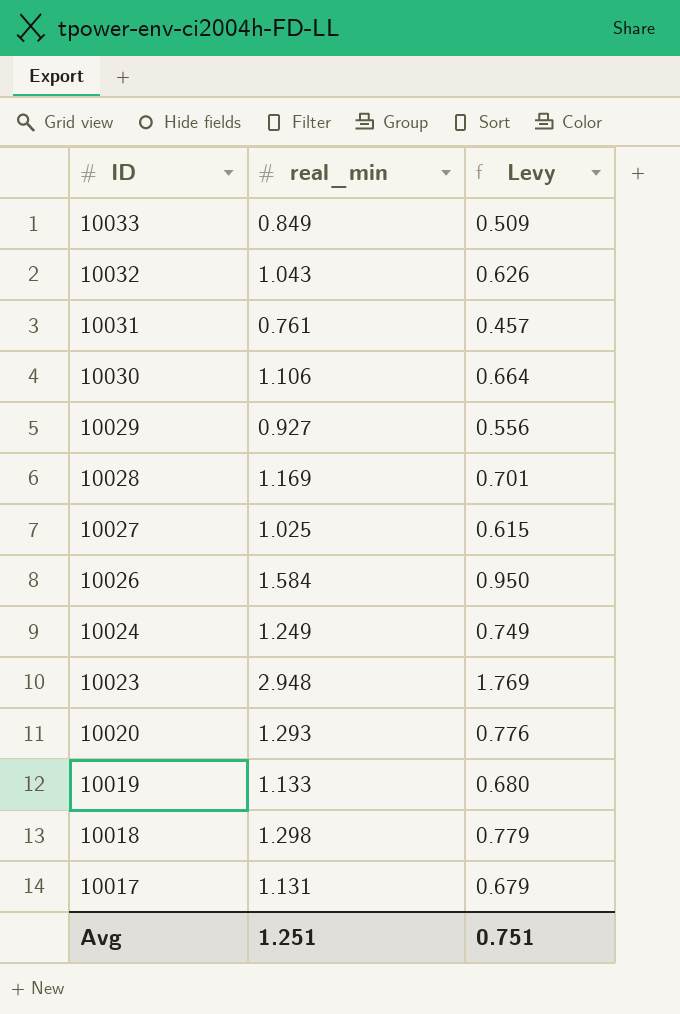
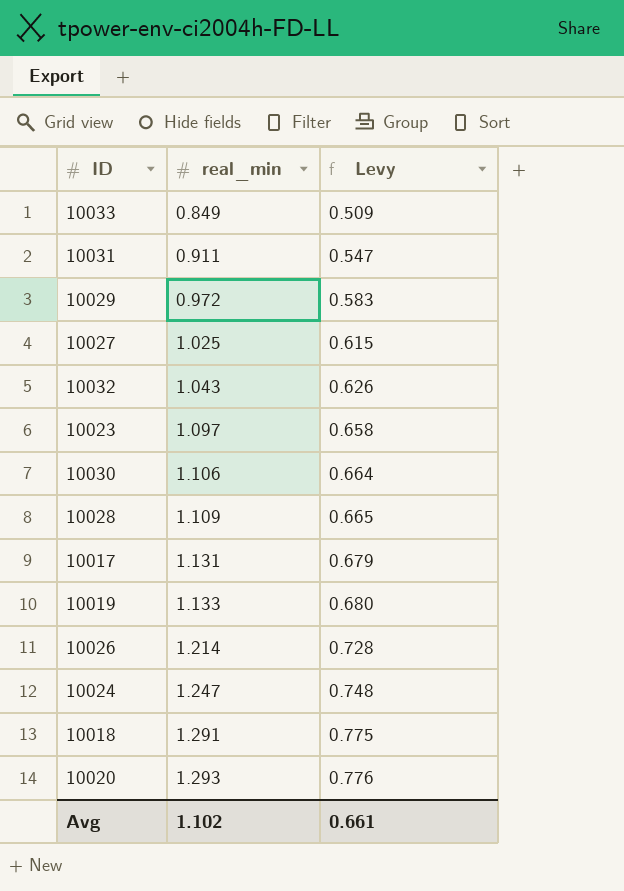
row order: ID descending -> real_min ascending
10031 | real_min: 0.761 -> 0.911
10031 | Levy: 0.457 -> 0.547
10029 | real_min: 0.927 -> 0.972
10029 | Levy: 0.556 -> 0.583
10023 | real_min: 2.948 -> 1.097
10023 | Levy: 1.769 -> 0.658
10028 | real_min: 1.169 -> 1.109
10028 | Levy: 0.701 -> 0.665
10026 | real_min: 1.584 -> 1.214
10026 | Levy: 0.950 -> 0.728
10024 | real_min: 1.249 -> 1.247
10024 | Levy: 0.749 -> 0.748
10018 | real_min: 1.298 -> 1.291
10018 | Levy: 0.779 -> 0.775
Avg | real_min: 1.251 -> 1.102
Avg | Levy: 0.751 -> 0.661

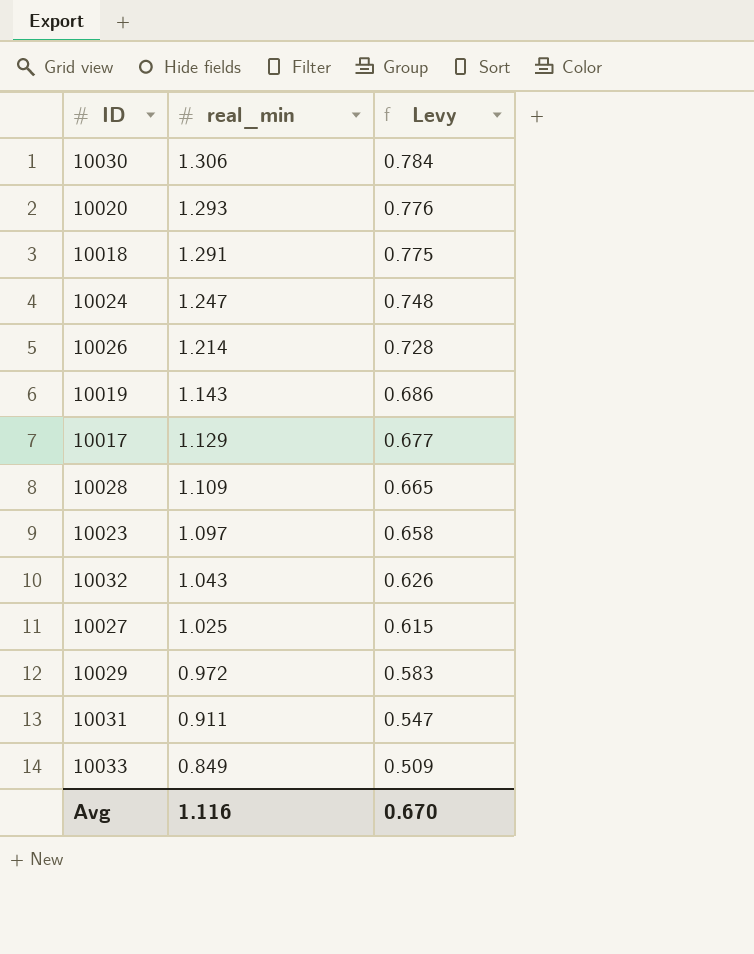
row order: real_min ascending -> real_min descending
10030 | real_min: 1.106 -> 1.306
10030 | Levy: 0.664 -> 0.784
10019 | real_min: 1.133 -> 1.143
10019 | Levy: 0.680 -> 0.686
10017 | real_min: 1.131 -> 1.129
10017 | Levy: 0.679 -> 0.677
Avg | real_min: 1.102 -> 1.116
Avg | Levy: 0.661 -> 0.670

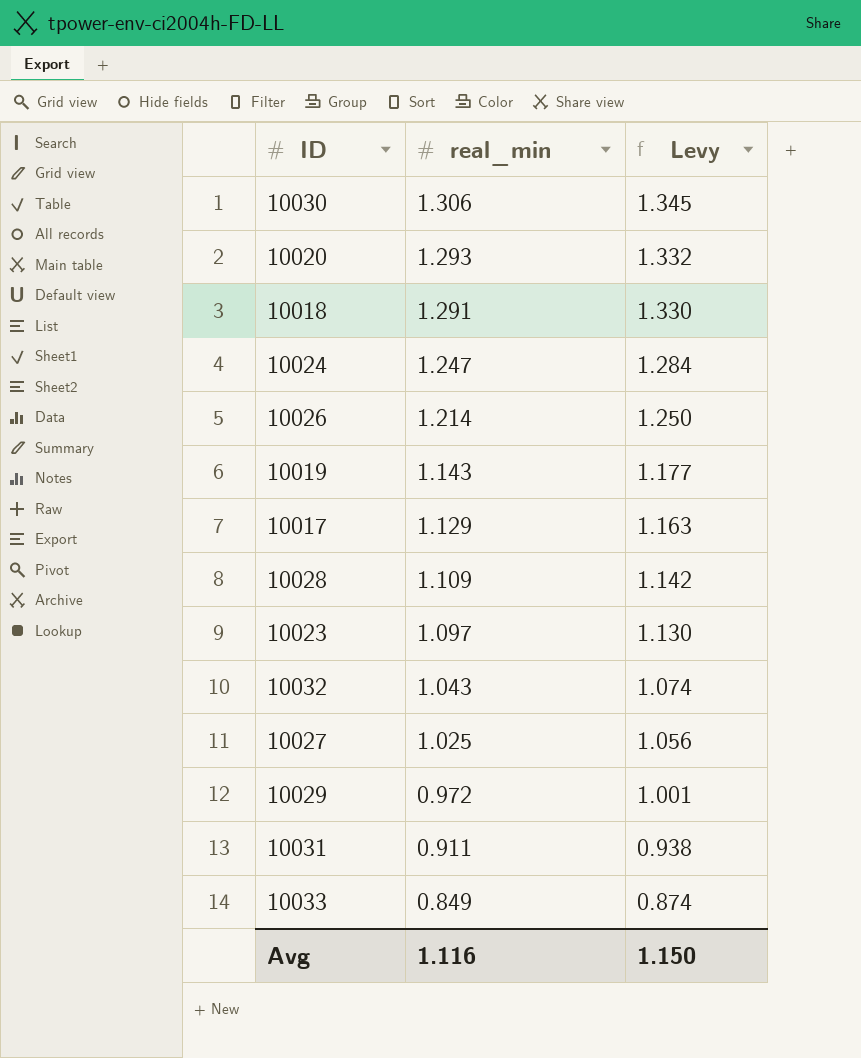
column Levy | formula: [real_min] * 0.6 -> [real_min] * 1.03
Avg | Levy: 0.670 -> 1.150

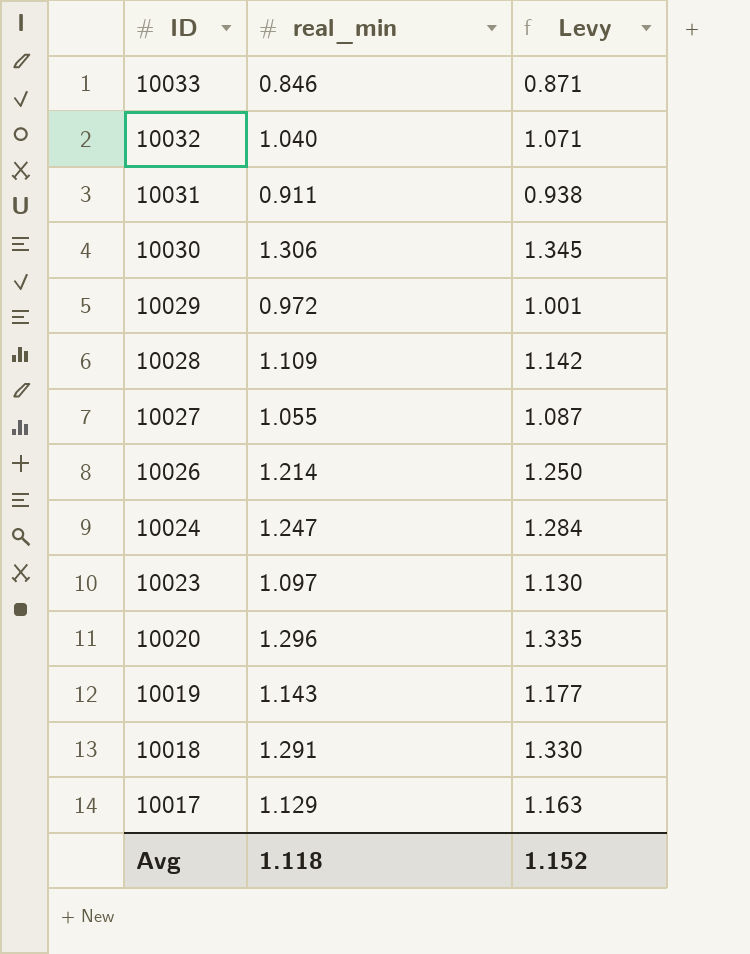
row order: real_min descending -> ID descending
10033 | real_min: 0.849 -> 0.846
10033 | Levy: 0.874 -> 0.871
10032 | real_min: 1.043 -> 1.040
10032 | Levy: 1.074 -> 1.071
10027 | real_min: 1.025 -> 1.055
10027 | Levy: 1.056 -> 1.087
10020 | real_min: 1.293 -> 1.296
10020 | Levy: 1.332 -> 1.335
Avg | real_min: 1.116 -> 1.118
Avg | Levy: 1.150 -> 1.152

